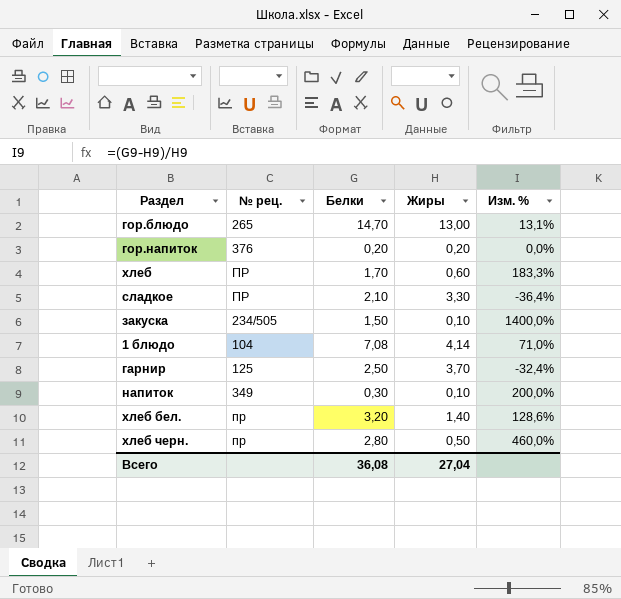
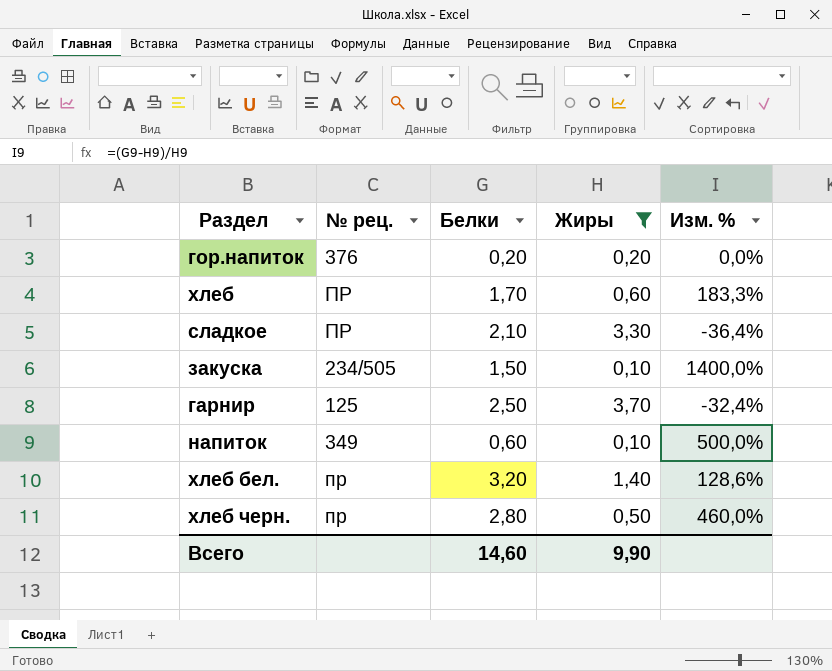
filter: none -> Жиры <= 3,70
напиток | Белки: 0,30 -> 0,60
напиток | Изм. %: 200,0% -> 500,0%
Всего | Белки: 36,08 -> 14,60
Всего | Жиры: 27,04 -> 9,90

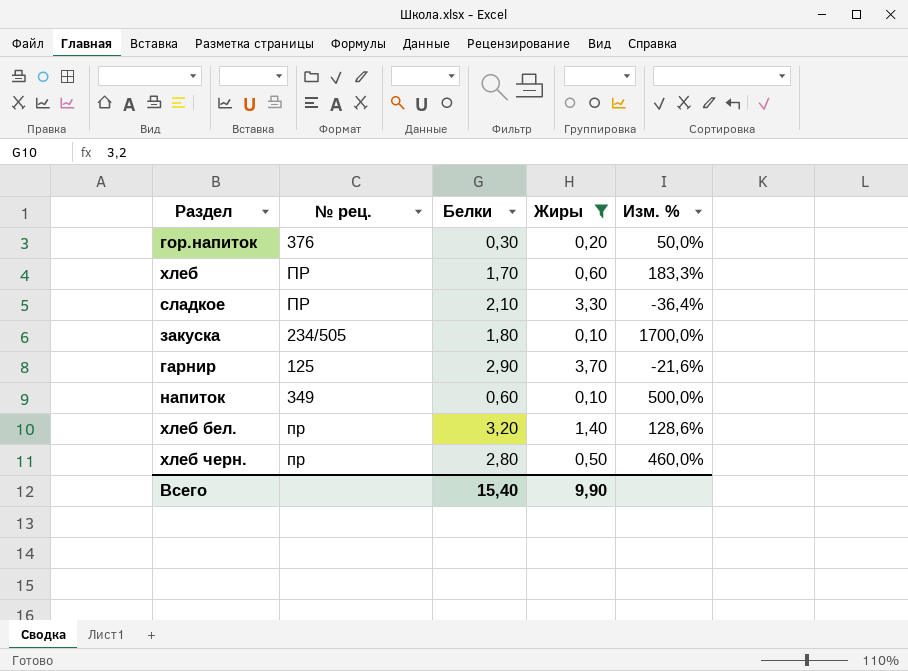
гор.напиток | Белки: 0,20 -> 0,30
гор.напиток | Изм. %: 0,0% -> 50,0%
закуска | Белки: 1,50 -> 1,80
закуска | Изм. %: 1400,0% -> 1700,0%
гарнир | Белки: 2,50 -> 2,90
гарнир | Изм. %: -32,4% -> -21,6%
Всего | Белки: 14,60 -> 15,40

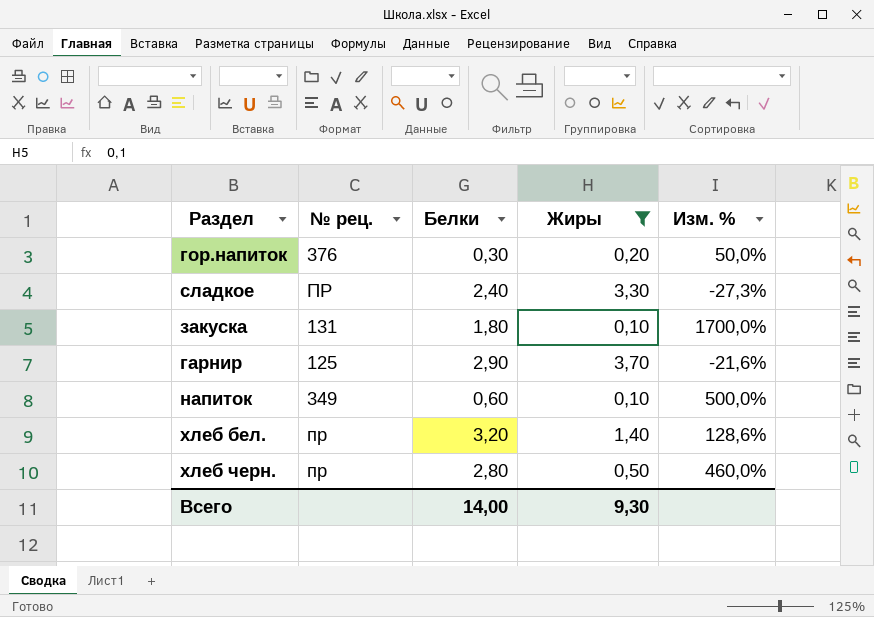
row хлеб: ПР | 1,70 | 0,60 | 183,3% -> none
сладкое | Белки: 2,10 -> 2,40
сладкое | Изм. %: -36,4% -> -27,3%
закуска | № рец.: 234/505 -> 131
Всего | Белки: 15,40 -> 14,00
Всего | Жиры: 9,90 -> 9,30

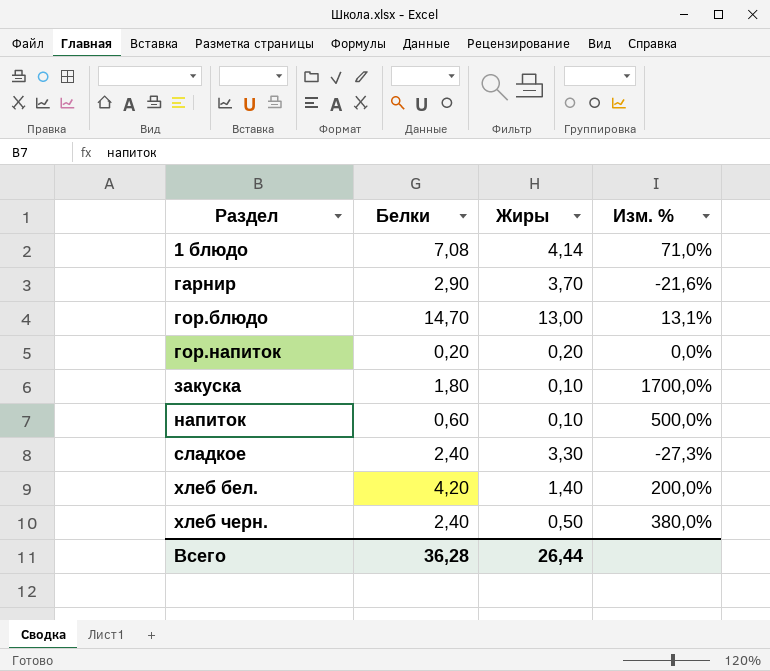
filter: Жиры <= 3,70 -> none
row order: none -> Раздел ascending
column № рец. | position: 2 -> none
гор.напиток | Белки: 0,30 -> 0,20
гор.напиток | Изм. %: 50,0% -> 0,0%
хлеб бел. | Белки: 3,20 -> 4,20
хлеб бел. | Изм. %: 128,6% -> 200,0%
хлеб черн. | Белки: 2,80 -> 2,40
хлеб черн. | Изм. %: 460,0% -> 380,0%
Всего | Белки: 14,00 -> 36,28
Всего | Жиры: 9,30 -> 26,44

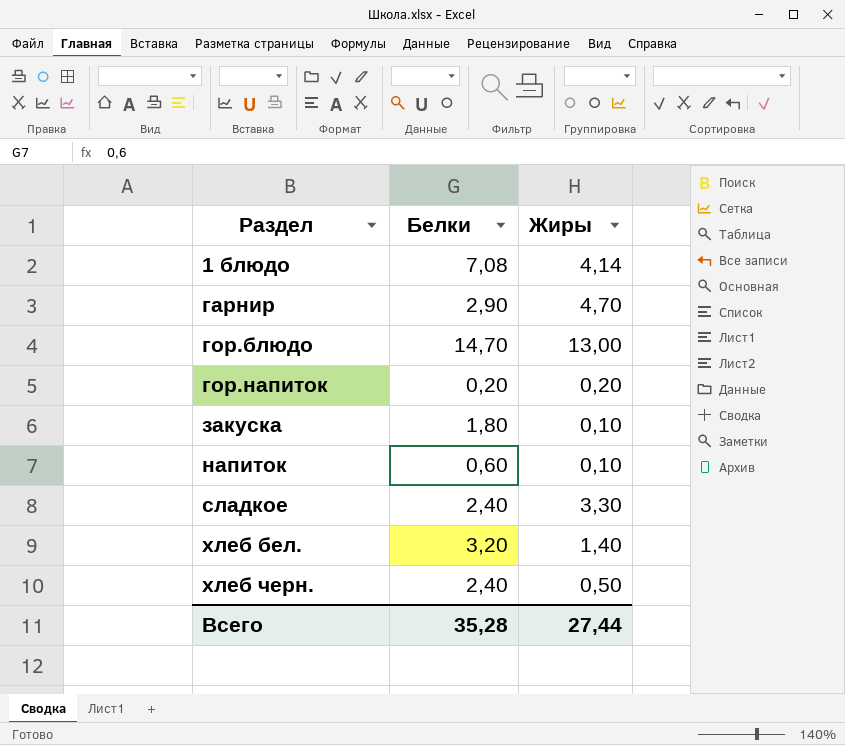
column Изм. % | formula: ([Белки] - [Жиры]) / [Жиры] -> none
гарнир | Жиры: 3,70 -> 4,70
хлеб бел. | Белки: 4,20 -> 3,20
Всего | Белки: 36,28 -> 35,28
Всего | Жиры: 26,44 -> 27,44

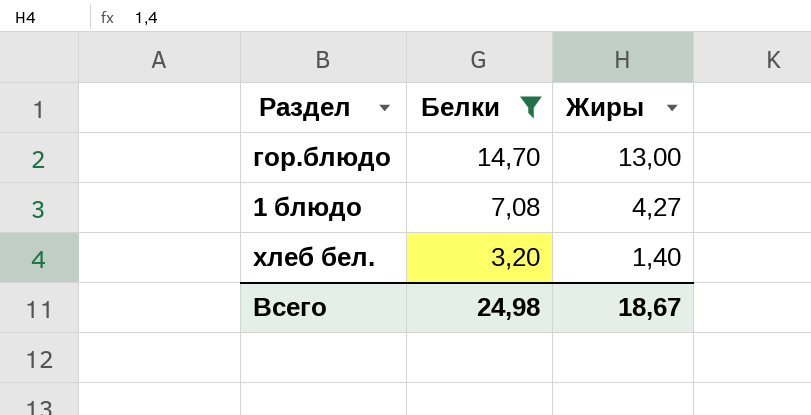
filter: none -> Белки >= 3,20
row order: Раздел ascending -> Белки descending
1 блюдо | Жиры: 4,14 -> 4,27
Всего | Белки: 35,28 -> 24,98
Всего | Жиры: 27,44 -> 18,67

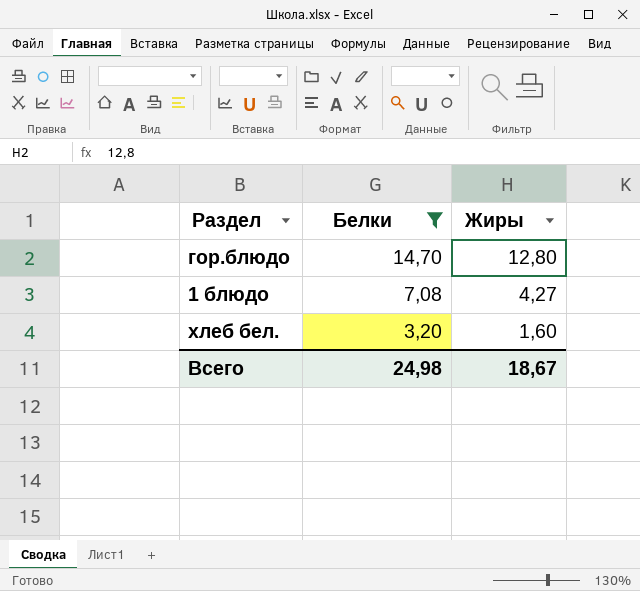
гор.блюдо | Жиры: 13,00 -> 12,80
хлеб бел. | Жиры: 1,40 -> 1,60

